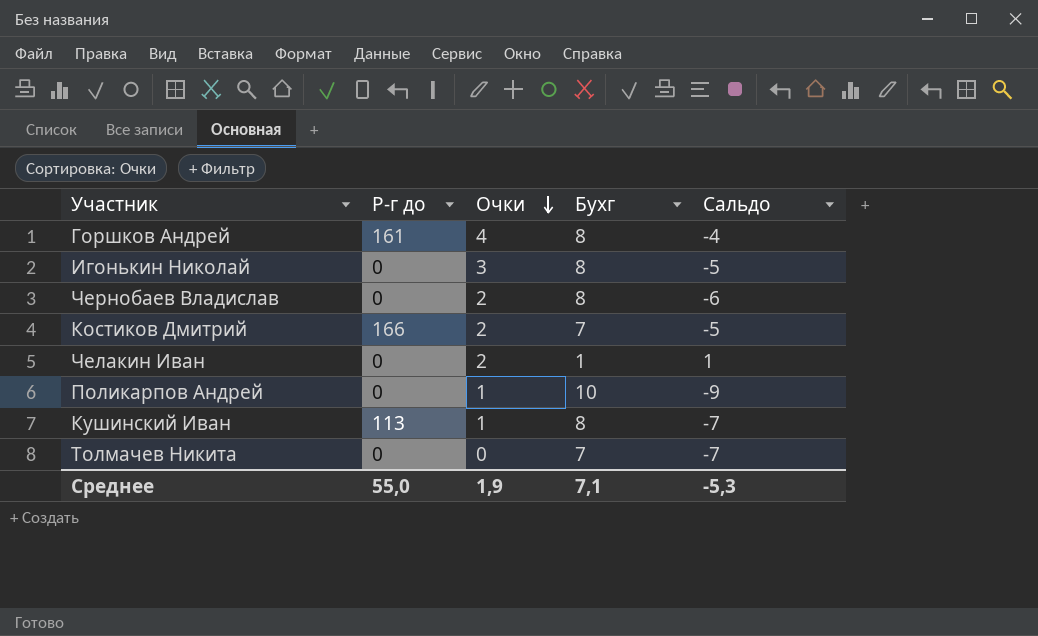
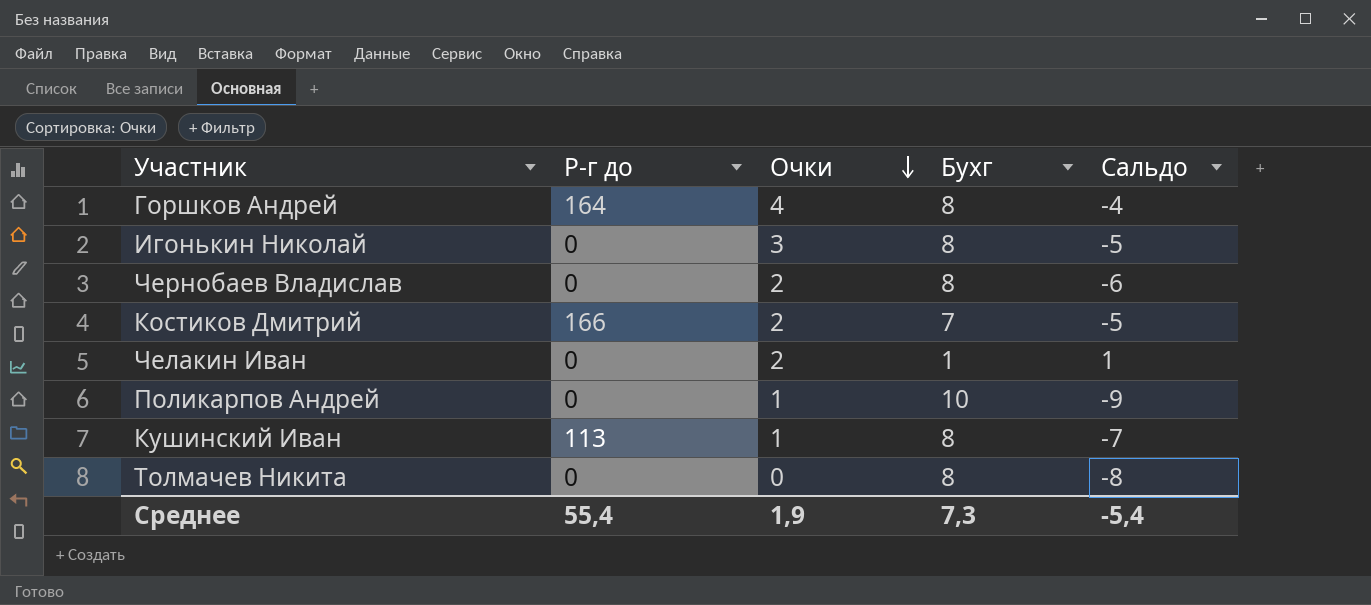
Горшков Андрей | Р-г до: 161 -> 164
Толмачев Никита | Бухг: 7 -> 8
Толмачев Никита | Сальдо: -7 -> -8
Среднее | Р-г до: 55,0 -> 55,4
Среднее | Бухг: 7,1 -> 7,3
Среднее | Сальдо: -5,3 -> -5,4

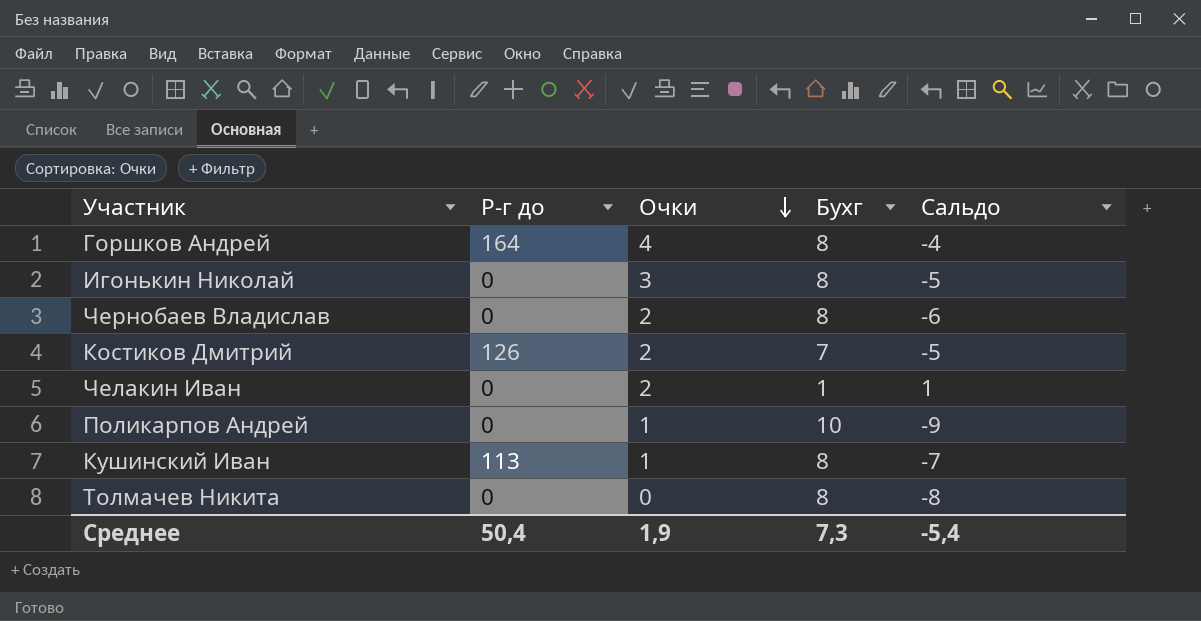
Костиков Дмитрий | Р-г до: 166 -> 126
Среднее | Р-г до: 55,4 -> 50,4

